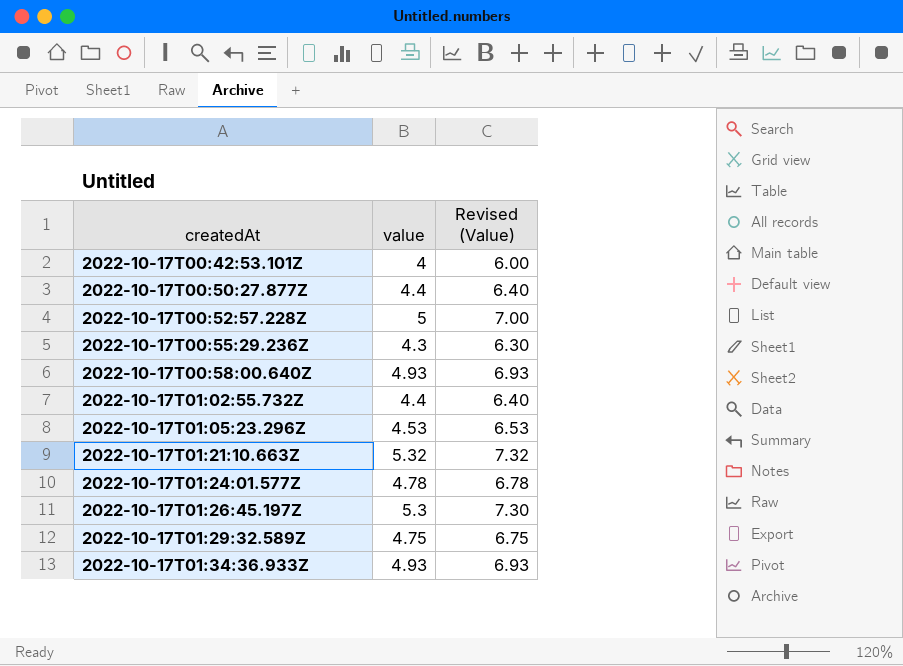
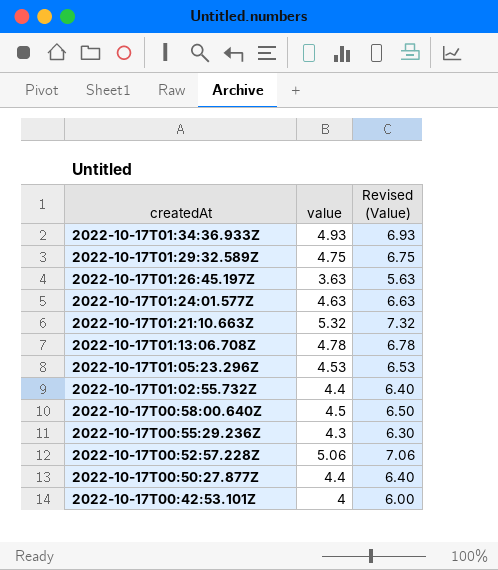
row order: createdAt ascending -> createdAt descending
2022-10-17T01:26:45.197Z | value: 5.3 -> 3.63
2022-10-17T01:26:45.197Z | Revised (Value): 7.30 -> 5.63
2022-10-17T01:24:01.577Z | value: 4.78 -> 4.63
2022-10-17T01:24:01.577Z | Revised (Value): 6.78 -> 6.63
row 2022-10-17T01:13:06.708Z: none -> 4.78 | 6.78
2022-10-17T00:58:00.640Z | value: 4.93 -> 4.5
2022-10-17T00:58:00.640Z | Revised (Value): 6.93 -> 6.50
2022-10-17T00:52:57.228Z | value: 5 -> 5.06
2022-10-17T00:52:57.228Z | Revised (Value): 7.00 -> 7.06

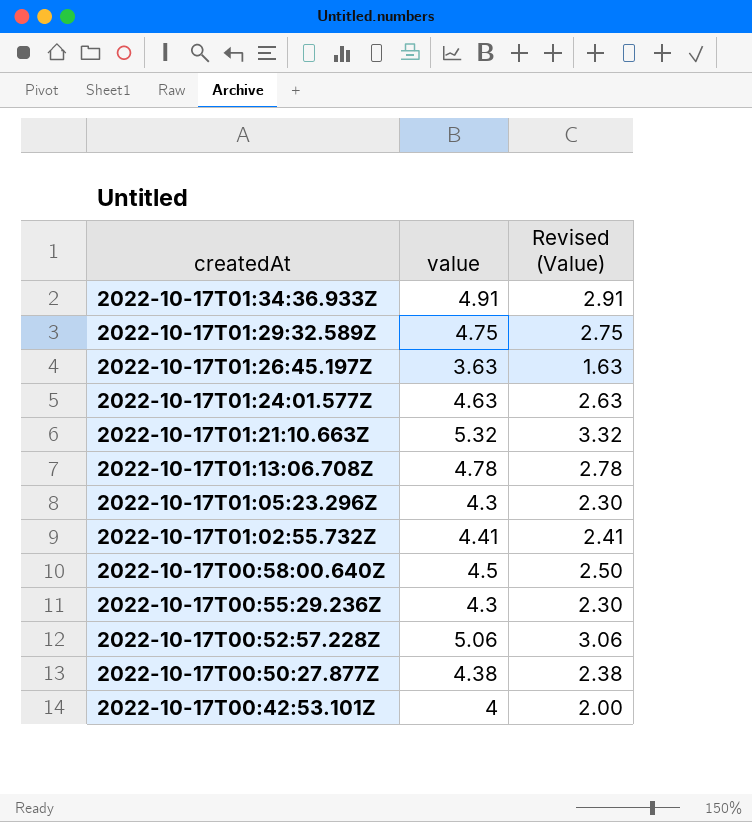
column Revised (Value) | formula: [value] + 2 -> [value] - 2
2022-10-17T01:34:36.933Z | value: 4.93 -> 4.91
2022-10-17T01:05:23.296Z | value: 4.53 -> 4.3
2022-10-17T01:02:55.732Z | value: 4.4 -> 4.41
2022-10-17T00:50:27.877Z | value: 4.4 -> 4.38

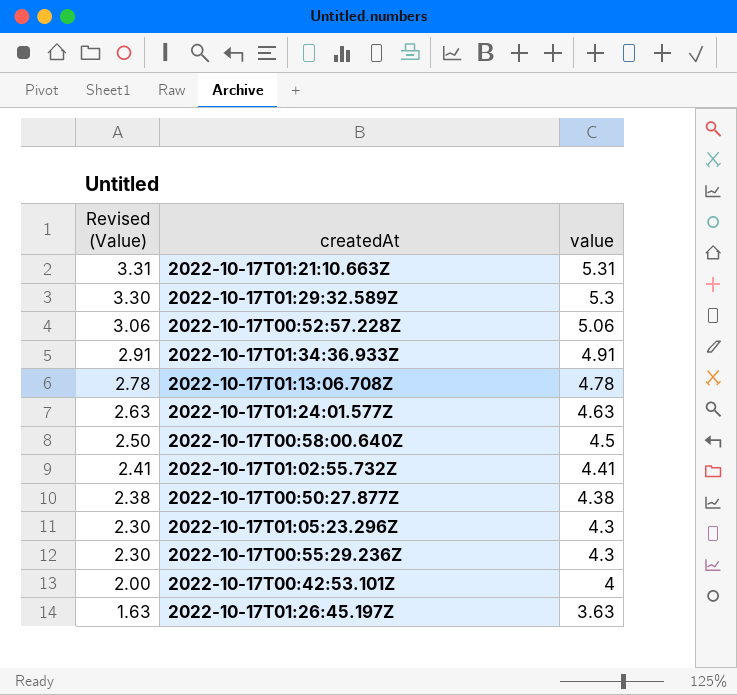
row order: createdAt descending -> Revised (Value) descending
column Revised (Value) | position: 3 -> 1
2022-10-17T01:21:10.663Z | Revised (Value): 3.32 -> 3.31
2022-10-17T01:21:10.663Z | value: 5.32 -> 5.31
2022-10-17T01:29:32.589Z | Revised (Value): 2.75 -> 3.30
2022-10-17T01:29:32.589Z | value: 4.75 -> 5.3

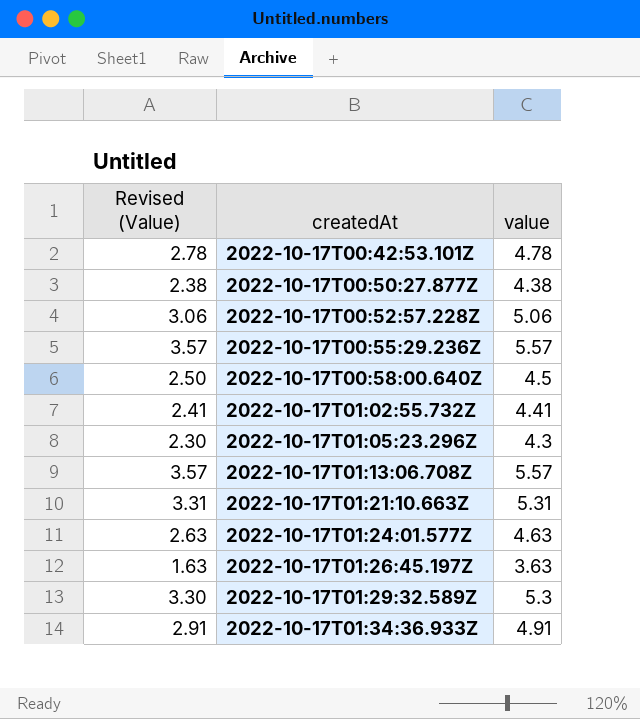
row order: Revised (Value) descending -> createdAt ascending
2022-10-17T00:42:53.101Z | Revised (Value): 2.00 -> 2.78
2022-10-17T00:42:53.101Z | value: 4 -> 4.78
2022-10-17T00:55:29.236Z | Revised (Value): 2.30 -> 3.57
2022-10-17T00:55:29.236Z | value: 4.3 -> 5.57
2022-10-17T01:13:06.708Z | Revised (Value): 2.78 -> 3.57
2022-10-17T01:13:06.708Z | value: 4.78 -> 5.57

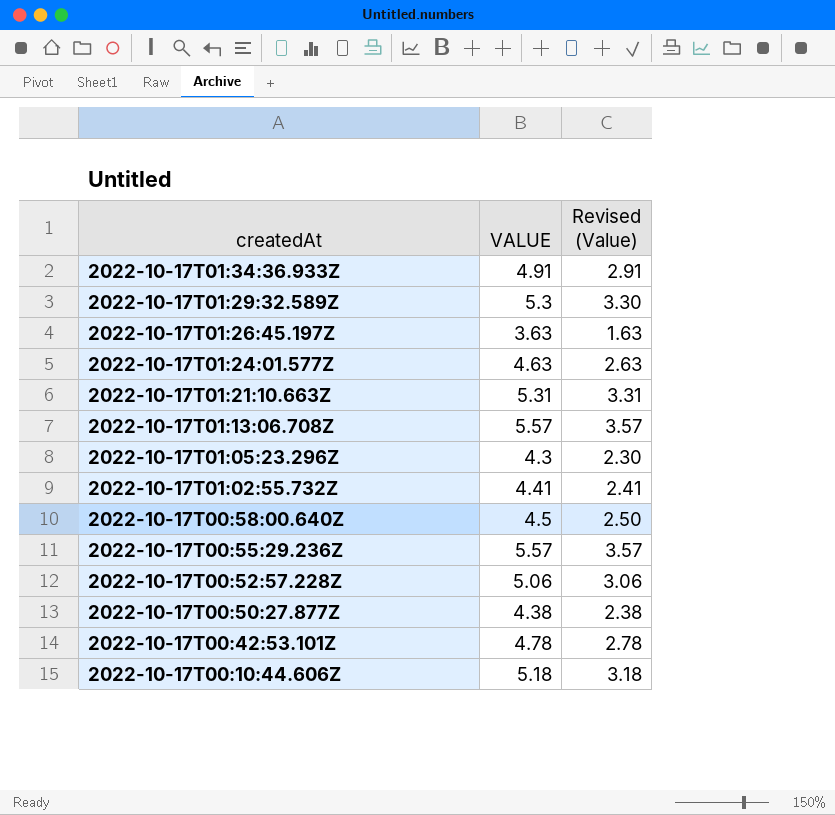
row order: createdAt ascending -> createdAt descending
column name: value -> VALUE
column Revised (Value) | position: 1 -> 3
row 2022-10-17T00:10:44.606Z: none -> 5.18 | 3.18

